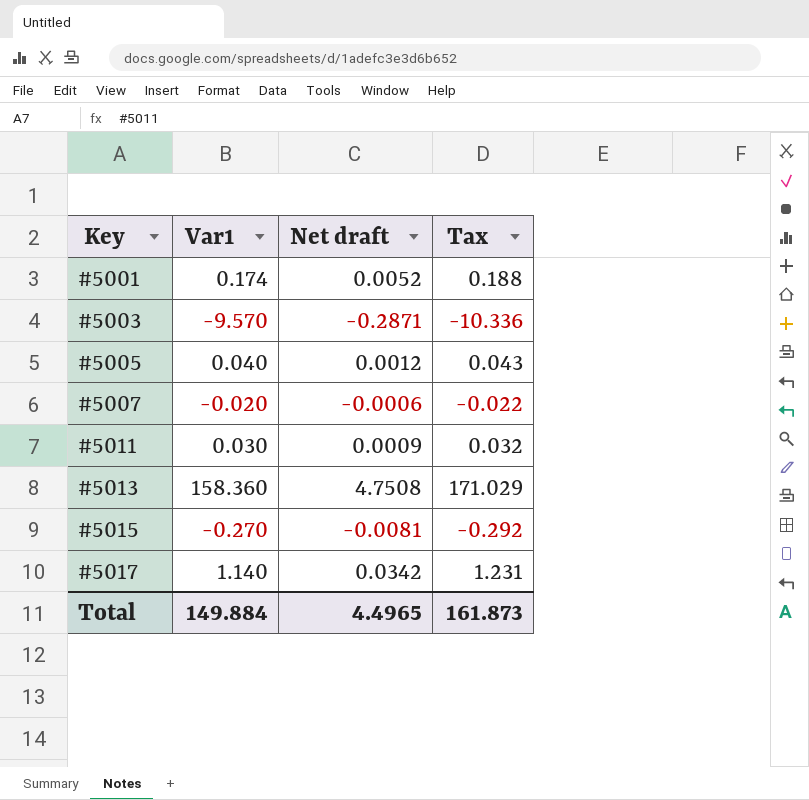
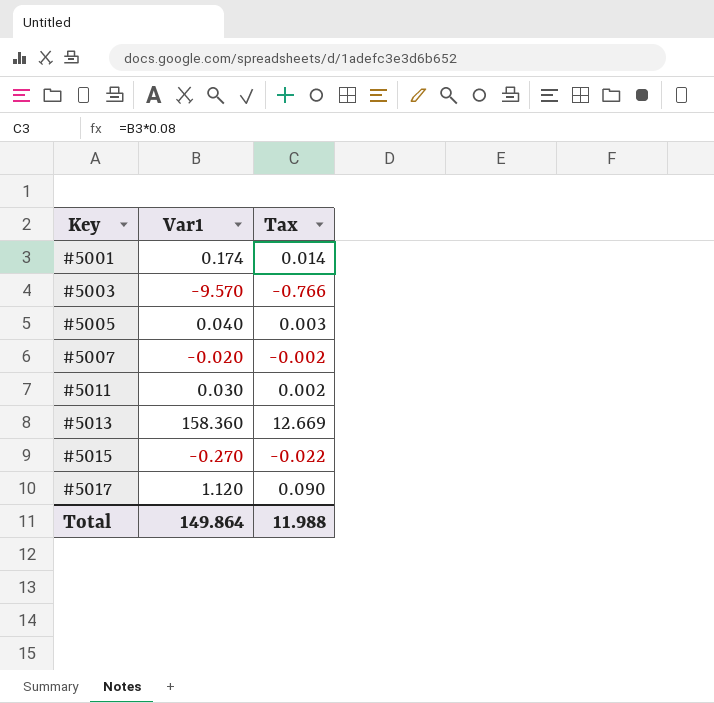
column Net draft | formula: [Var1] * 0.03 -> none
column Tax | formula: [Var1] * 1.08 -> [Var1] * 0.08
#5017 | Var1: 1.140 -> 1.120
Total | Var1: 149.884 -> 149.864
Total | Tax: 161.873 -> 11.988

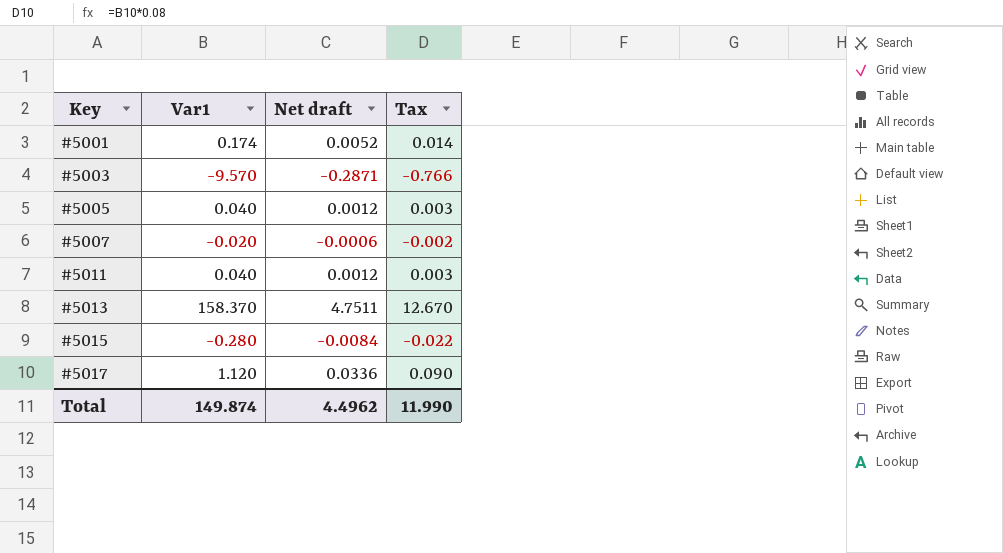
column Net draft | formula: none -> [Var1] * 0.03
#5011 | Var1: 0.030 -> 0.040
#5011 | Tax: 0.002 -> 0.003
#5013 | Var1: 158.360 -> 158.370
#5013 | Tax: 12.669 -> 12.670
#5015 | Var1: -0.270 -> -0.280
Total | Var1: 149.864 -> 149.874
Total | Tax: 11.988 -> 11.990

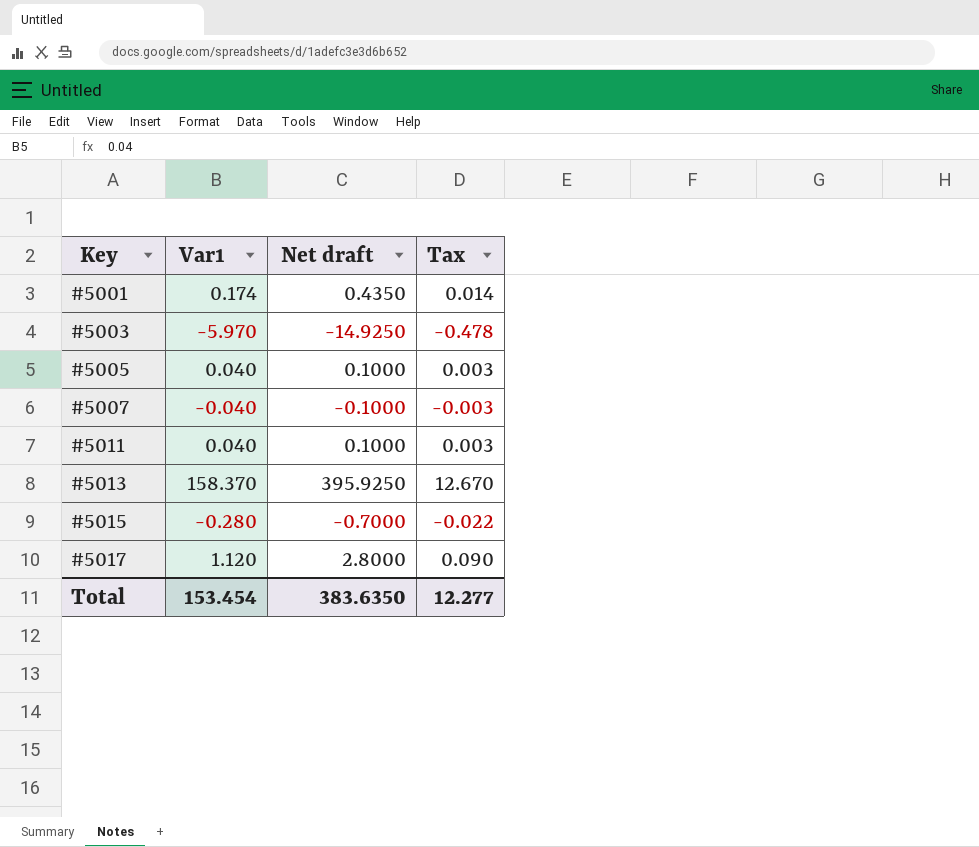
column Net draft | formula: [Var1] * 0.03 -> [Var1] * 2.5
#5003 | Var1: -9.570 -> -5.970
#5003 | Tax: -0.766 -> -0.478
#5007 | Var1: -0.020 -> -0.040
#5007 | Tax: -0.002 -> -0.003
Total | Var1: 149.874 -> 153.454
Total | Net draft: 4.4962 -> 383.6350
Total | Tax: 11.990 -> 12.277

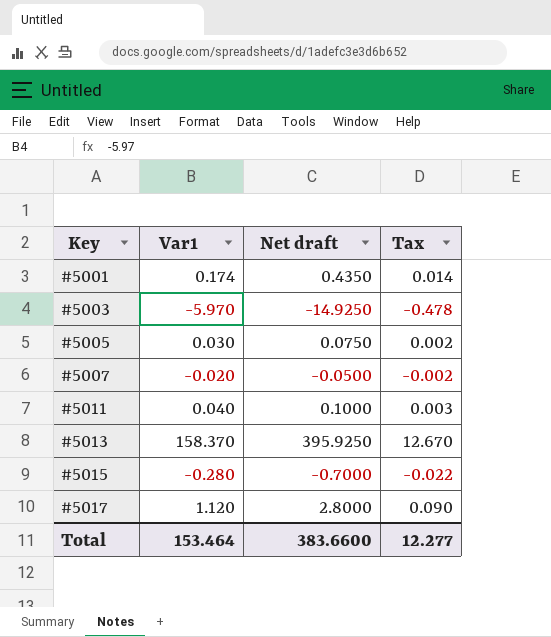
#5005 | Var1: 0.040 -> 0.030
#5005 | Net draft: 0.1000 -> 0.0750
#5005 | Tax: 0.003 -> 0.002
#5007 | Var1: -0.040 -> -0.020
#5007 | Net draft: -0.1000 -> -0.0500
#5007 | Tax: -0.003 -> -0.002
Total | Var1: 153.454 -> 153.464
Total | Net draft: 383.6350 -> 383.6600

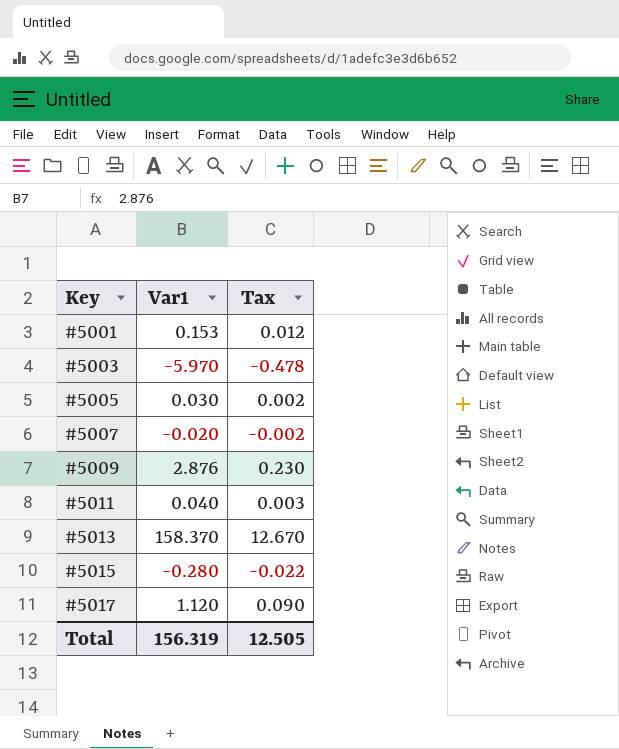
column Net draft | formula: [Var1] * 2.5 -> none
#5001 | Var1: 0.174 -> 0.153
#5001 | Tax: 0.014 -> 0.012
row #5009: none -> 2.876 | 0.230
Total | Var1: 153.464 -> 156.319
Total | Tax: 12.277 -> 12.505

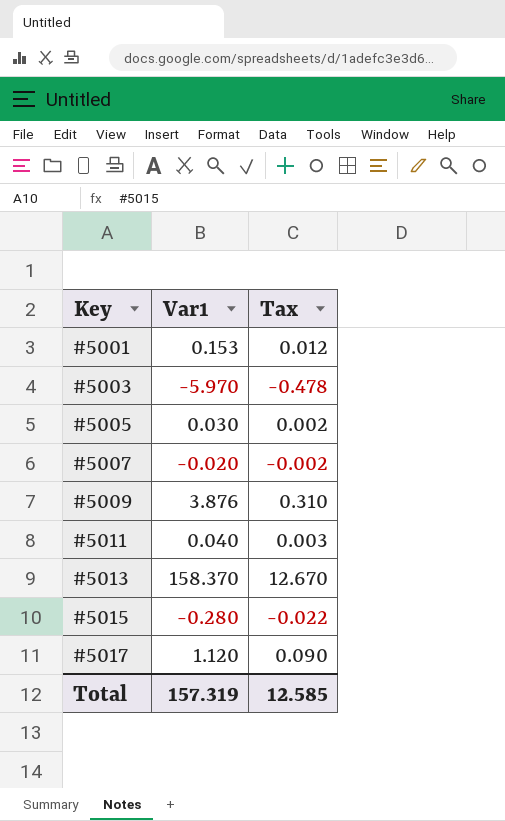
#5009 | Var1: 2.876 -> 3.876
#5009 | Tax: 0.230 -> 0.310
Total | Var1: 156.319 -> 157.319
Total | Tax: 12.505 -> 12.585

